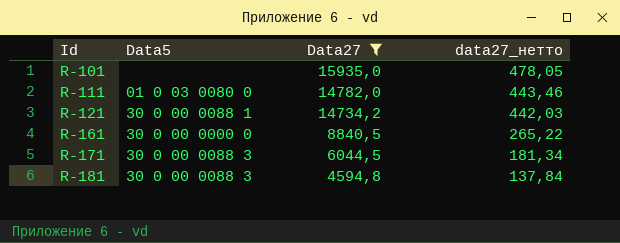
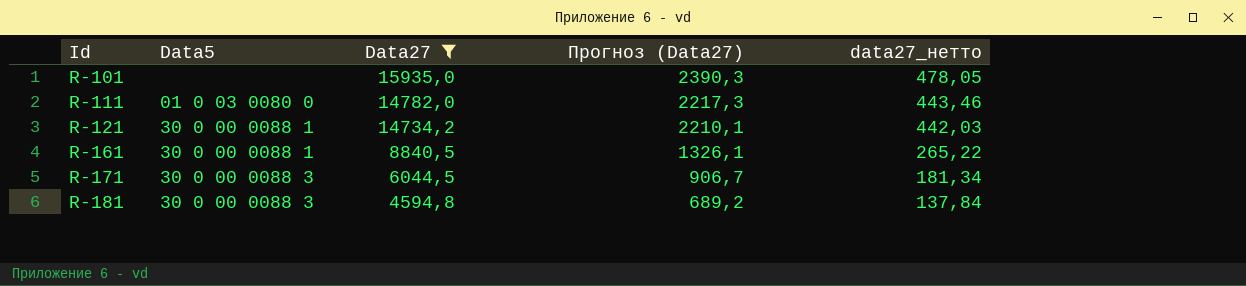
column Прогноз (Data27) | formula: none -> [Data27] * 0,15
R-161 | Data5: 30 0 00 0000 0 -> 30 0 00 0088 1

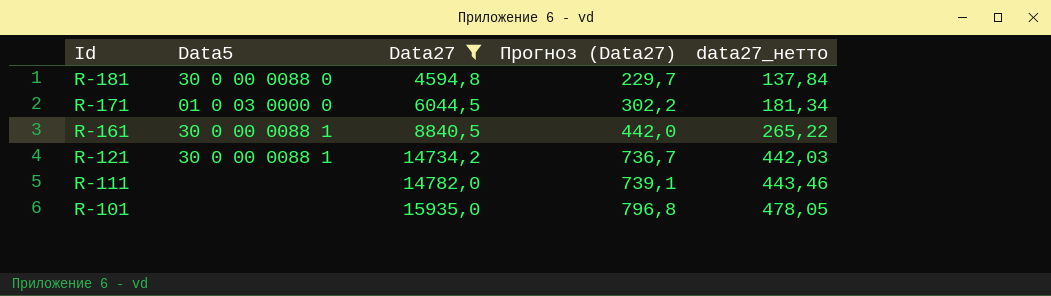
row order: Id ascending -> Id descending
column Прогноз (Data27) | formula: [Data27] * 0,15 -> [Data27] * 0,05
R-181 | Data5: 30 0 00 0088 3 -> 30 0 00 0088 0
R-171 | Data5: 30 0 00 0088 3 -> 01 0 03 0000 0
R-111 | Data5: 01 0 03 0080 0 -> none

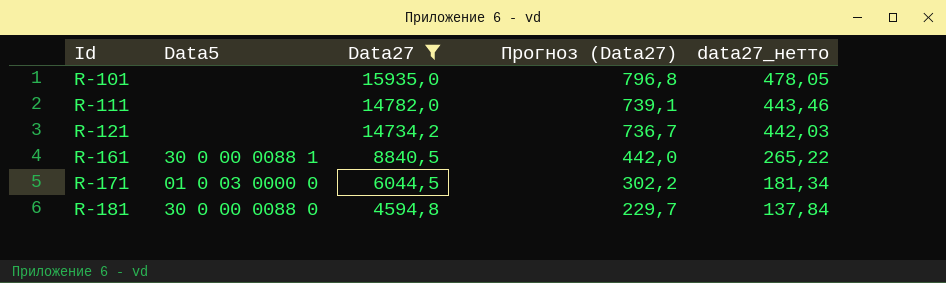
row order: Id descending -> Id ascending
R-121 | Data5: 30 0 00 0088 1 -> none

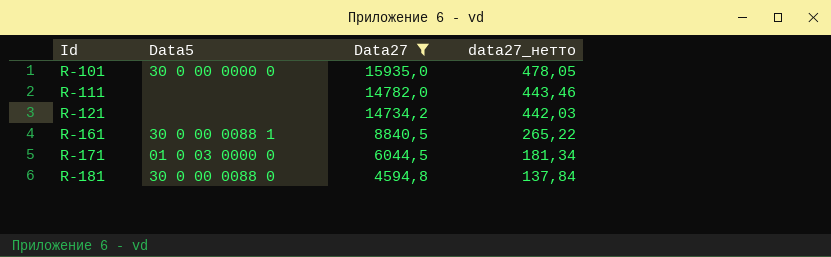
column Прогноз (Data27) | formula: [Data27] * 0,05 -> none
R-101 | Data5: none -> 30 0 00 0000 0

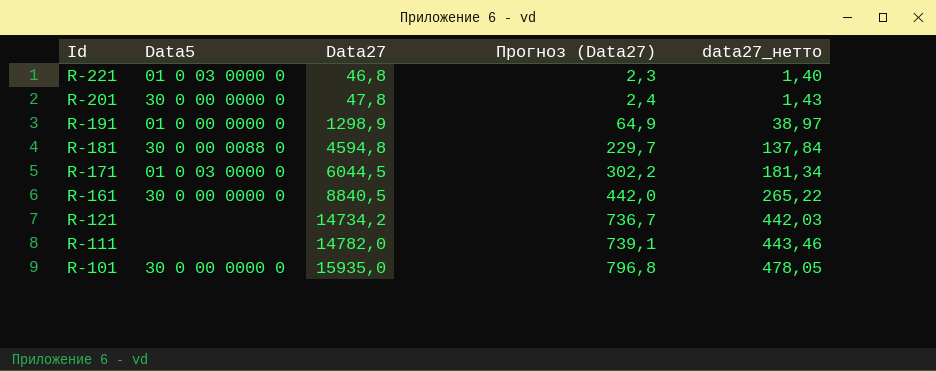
filter: Data27 >= 4594,8 -> none
row order: Id ascending -> Id descending
column Прогноз (Data27) | formula: none -> [Data27] * 0,05
R-161 | Data5: 30 0 00 0088 1 -> 30 0 00 0000 0

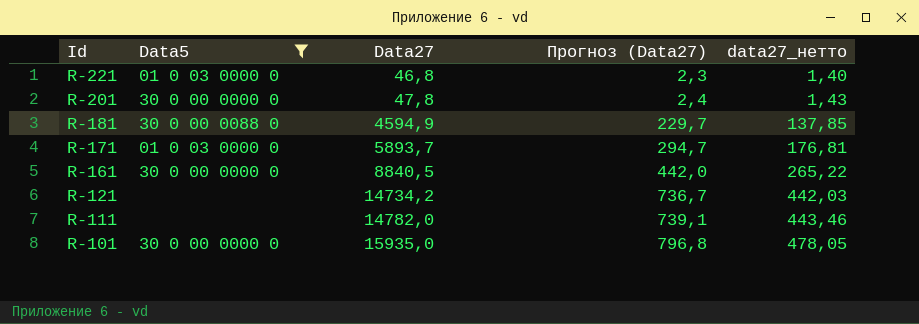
filter: none -> Data5 != 01 0 00 0000 0
R-181 | Data27: 4594,8 -> 4594,9
R-181 | data27_нетто: 137,84 -> 137,85
R-171 | Data27: 6044,5 -> 5893,7
R-171 | Прогноз (Data27): 302,2 -> 294,7
R-171 | data27_нетто: 181,34 -> 176,81

